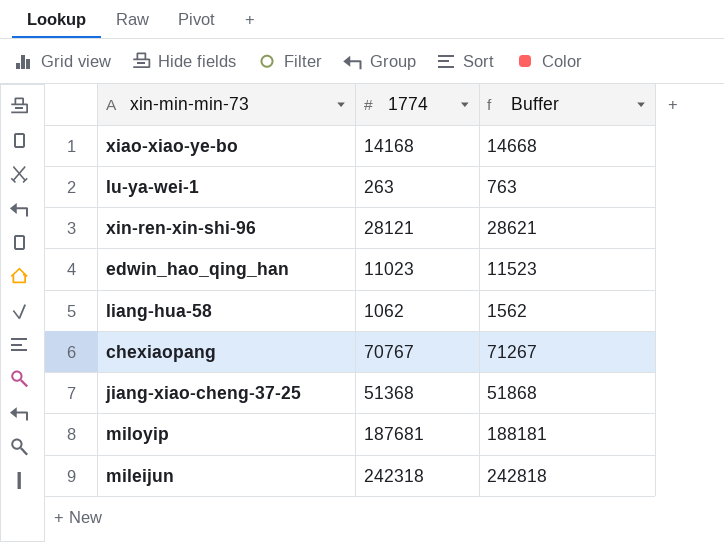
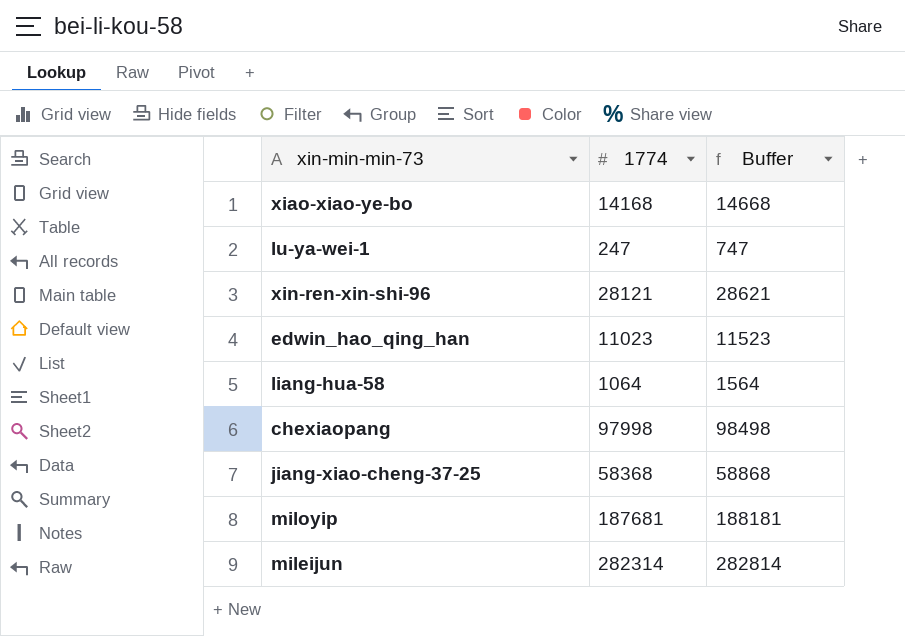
lu-ya-wei-1 | 1774: 263 -> 247
lu-ya-wei-1 | Buffer: 763 -> 747
liang-hua-58 | 1774: 1062 -> 1064
liang-hua-58 | Buffer: 1562 -> 1564
chexiaopang | 1774: 70767 -> 97998
chexiaopang | Buffer: 71267 -> 98498
jiang-xiao-cheng-37-25 | 1774: 51368 -> 58368
jiang-xiao-cheng-37-25 | Buffer: 51868 -> 58868
mileijun | 1774: 242318 -> 282314
mileijun | Buffer: 242818 -> 282814

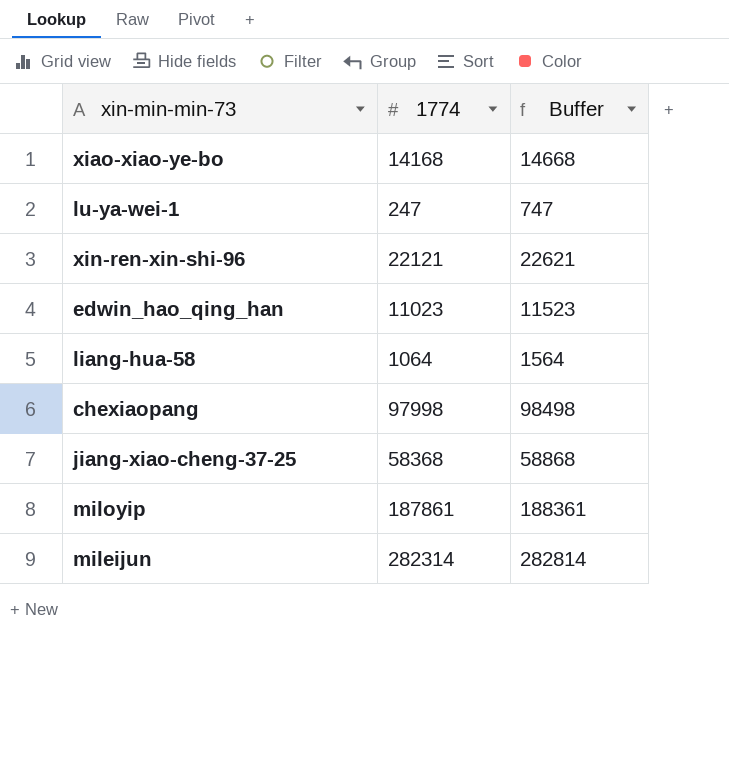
xin-ren-xin-shi-96 | 1774: 28121 -> 22121
xin-ren-xin-shi-96 | Buffer: 28621 -> 22621
miloyip | 1774: 187681 -> 187861
miloyip | Buffer: 188181 -> 188361

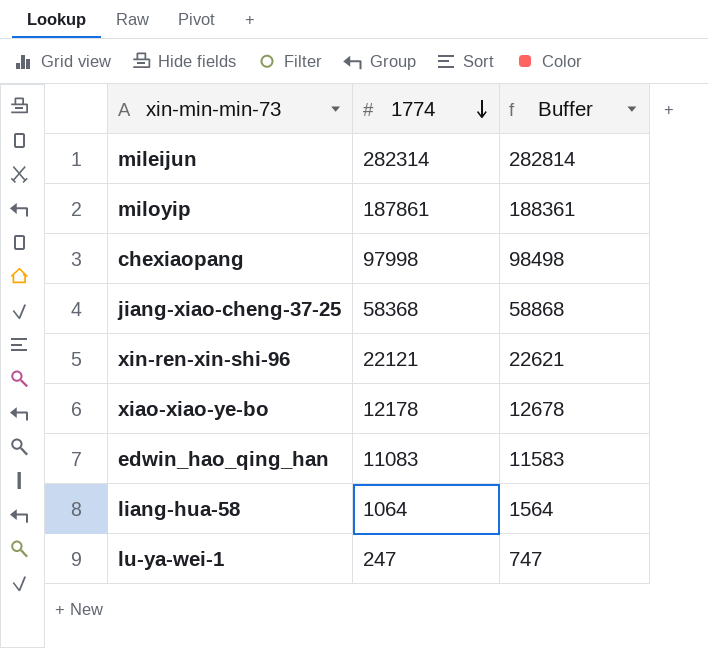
row order: none -> 1774 descending
xiao-xiao-ye-bo | 1774: 14168 -> 12178
xiao-xiao-ye-bo | Buffer: 14668 -> 12678
edwin_hao_qing_han | 1774: 11023 -> 11083
edwin_hao_qing_han | Buffer: 11523 -> 11583

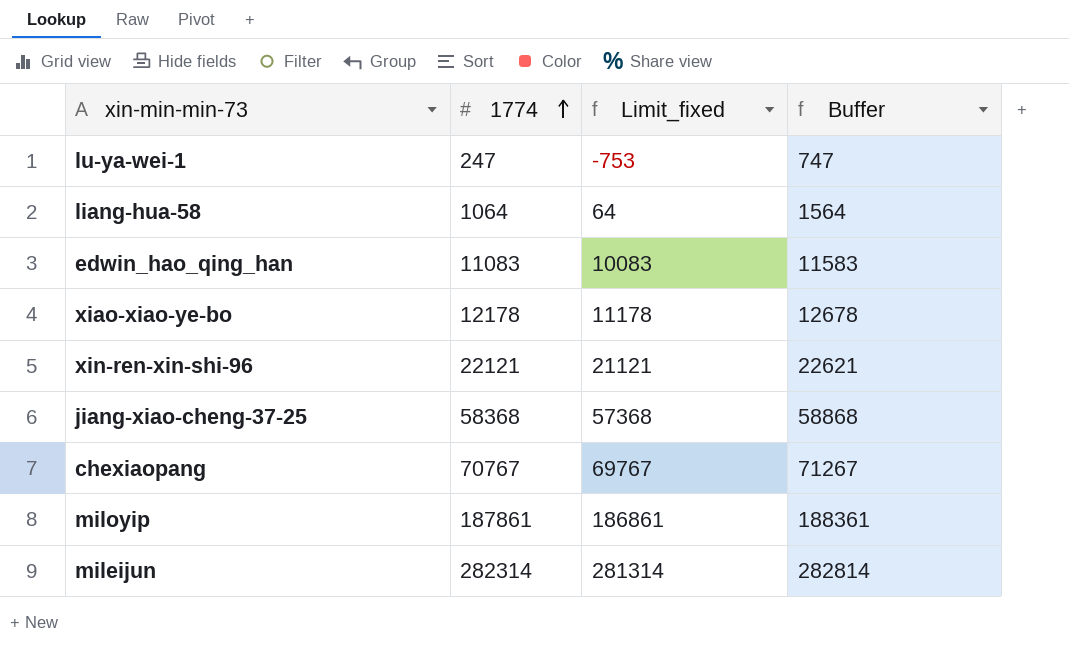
row order: 1774 descending -> 1774 ascending
column Limit_fixed | formula: none -> [1774] - 1000
chexiaopang | 1774: 97998 -> 70767
chexiaopang | Buffer: 98498 -> 71267

